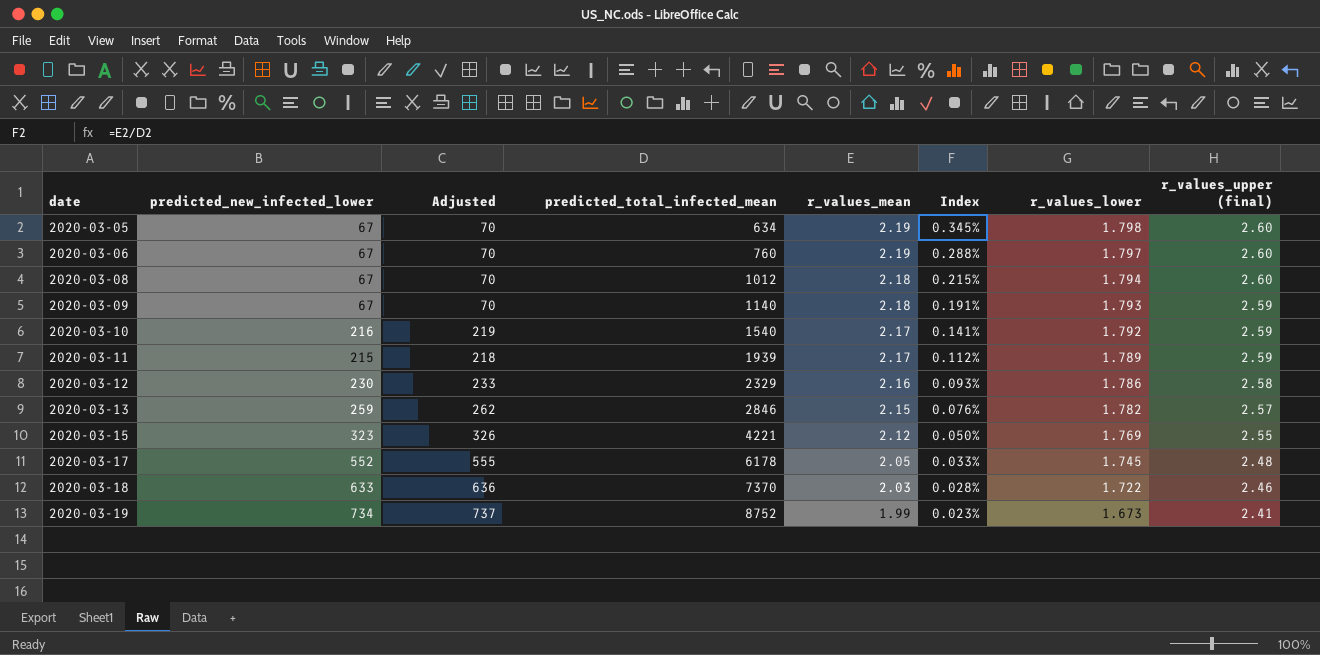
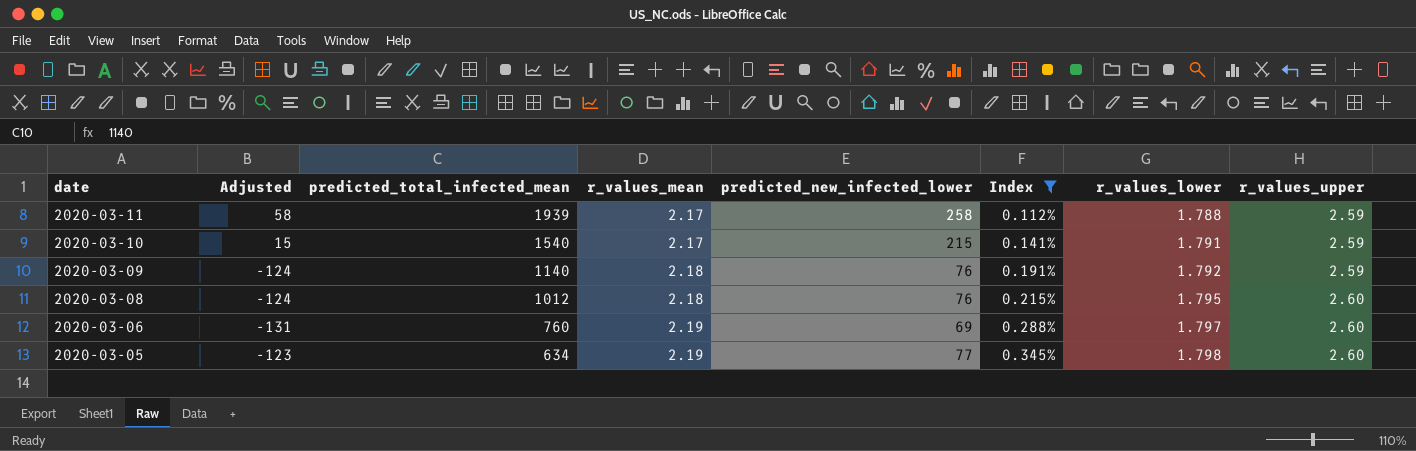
filter: none -> Index >= 0.112%
row order: date ascending -> date descending
column Adjusted | formula: [predicted_new_infected_lower] + 3 -> [predicted_new_infected_lower] - 200
column predicted_new_infected_lower | position: 2 -> 5
column name: r_values_upper (final) -> r_values_upper
2020-03-11 | predicted_new_infected_lower: 215 -> 258
2020-03-11 | r_values_lower: 1.789 -> 1.788
2020-03-10 | predicted_new_infected_lower: 216 -> 215
2020-03-10 | r_values_lower: 1.792 -> 1.791
2020-03-09 | predicted_new_infected_lower: 67 -> 76
2020-03-09 | r_values_lower: 1.793 -> 1.792
2020-03-08 | predicted_new_infected_lower: 67 -> 76
2020-03-08 | r_values_lower: 1.794 -> 1.795
2020-03-06 | predicted_new_infected_lower: 67 -> 69
2020-03-05 | predicted_new_infected_lower: 67 -> 77

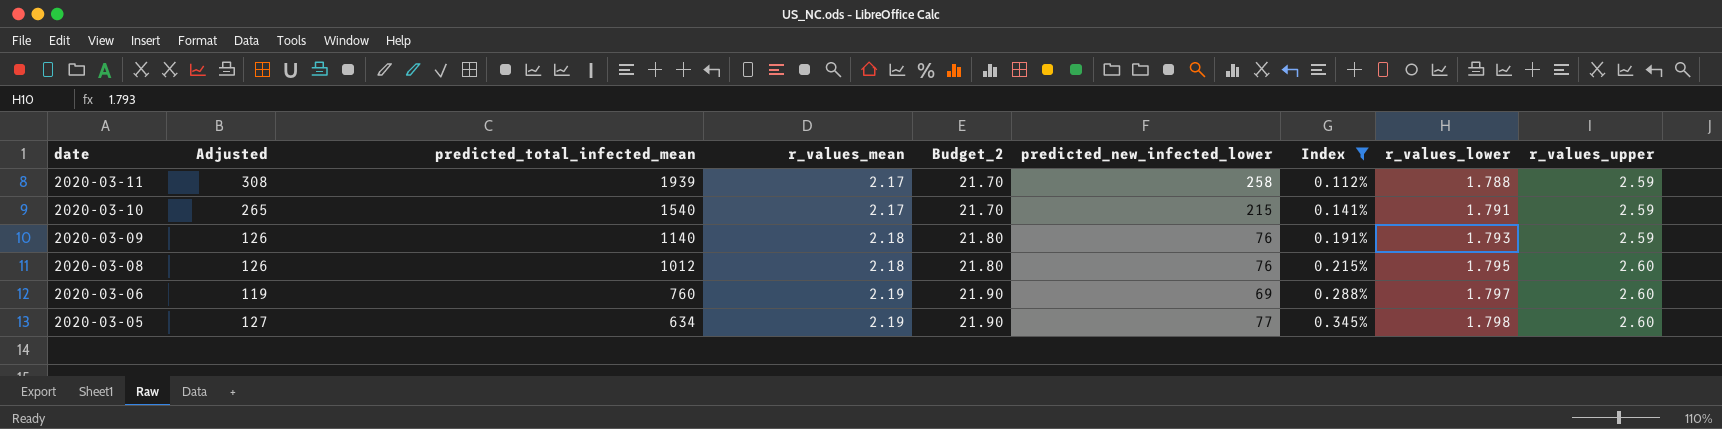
column Adjusted | formula: [predicted_new_infected_lower] - 200 -> [predicted_new_infected_lower] + 50
column Budget_2 | formula: none -> [r_values_mean] * 10
2020-03-09 | r_values_lower: 1.792 -> 1.793

